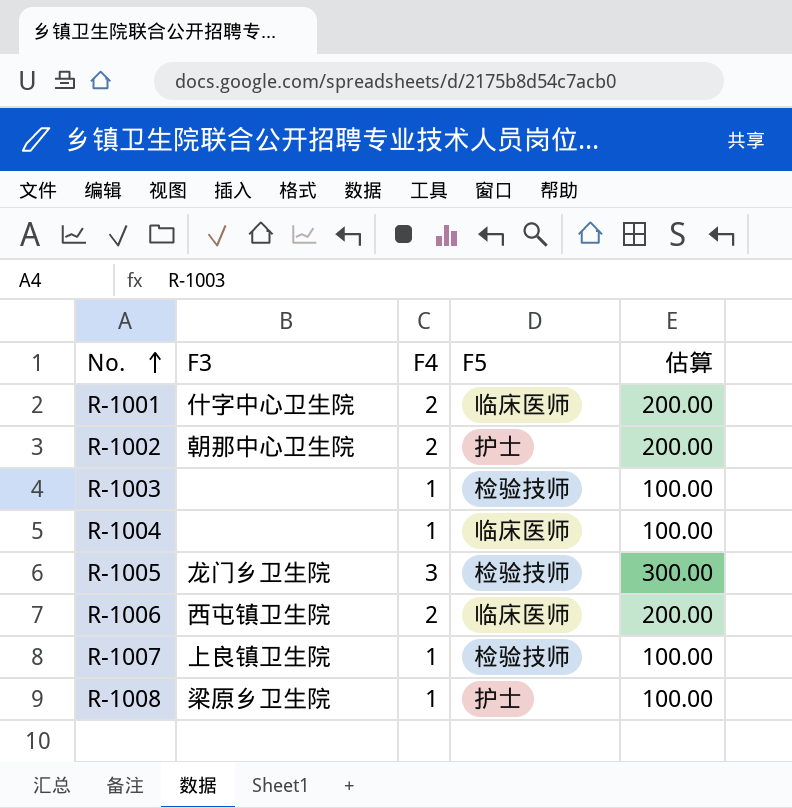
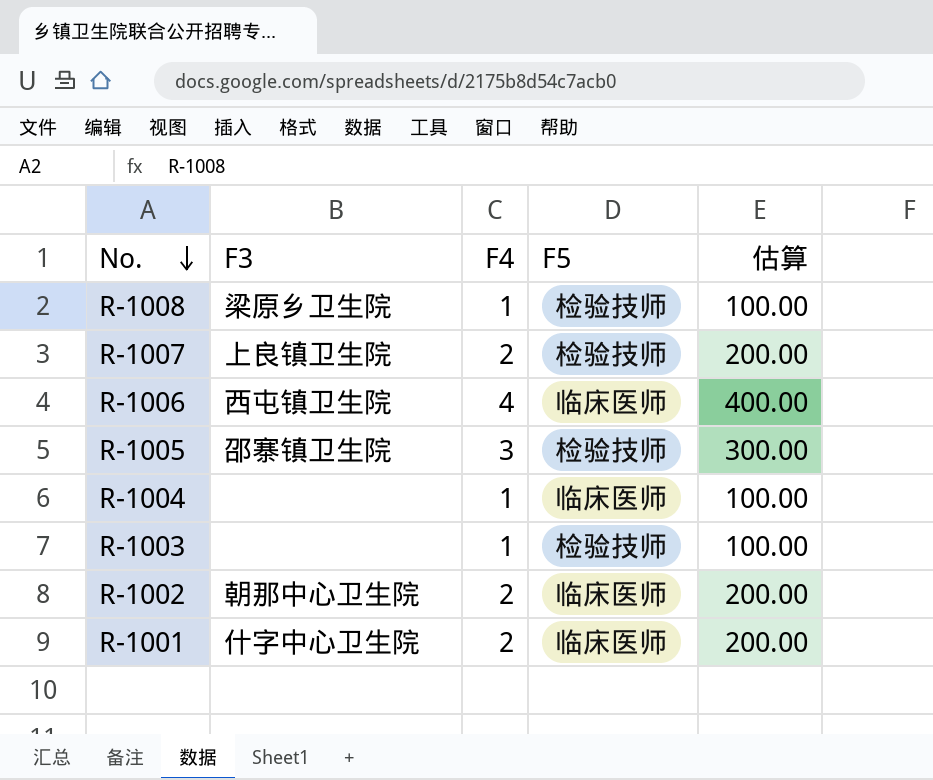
row order: No. ascending -> No. descending
R-1008 | F5: 护士 -> 检验技师
R-1007 | F4: 1 -> 2
R-1007 | 估算: 100.00 -> 200.00
R-1006 | F4: 2 -> 4
R-1006 | 估算: 200.00 -> 400.00
R-1005 | F3: 龙门乡卫生院 -> 邵寨镇卫生院
R-1002 | F5: 护士 -> 临床医师

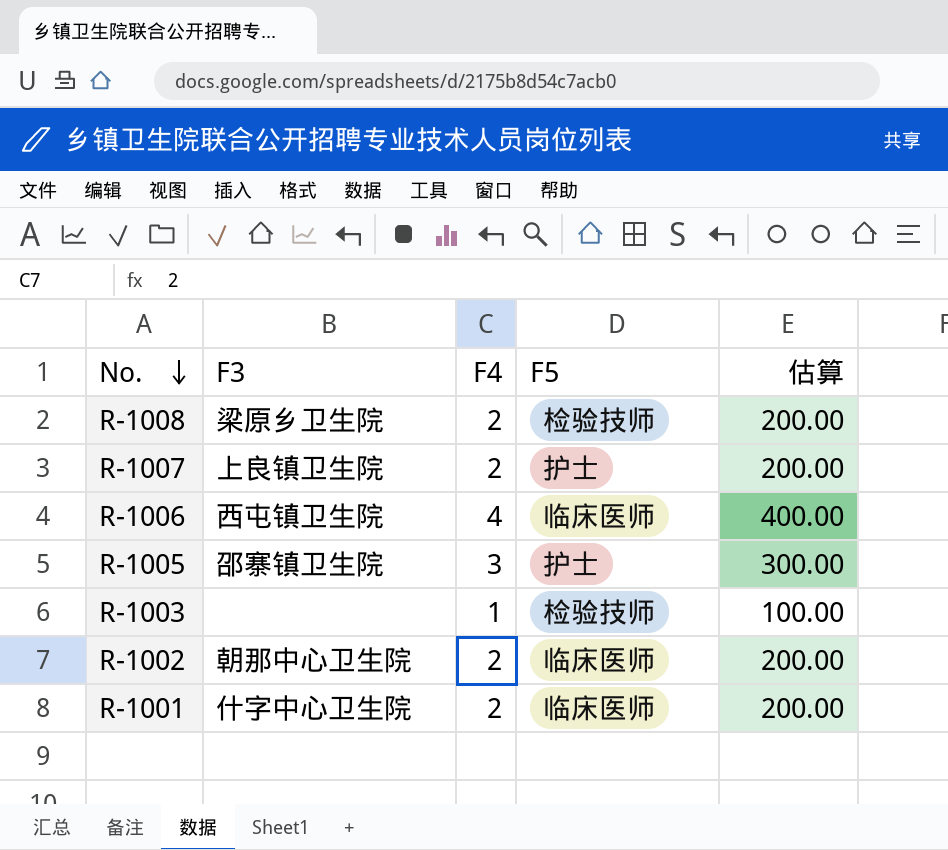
row R-1004: none | 1 | 临床医师 | 100.00 -> none
R-1008 | F4: 1 -> 2
R-1008 | 估算: 100.00 -> 200.00
R-1007 | F5: 检验技师 -> 护士
R-1005 | F5: 检验技师 -> 护士

